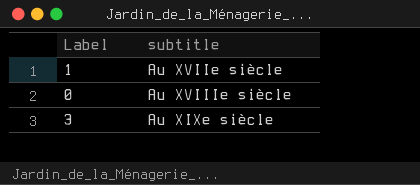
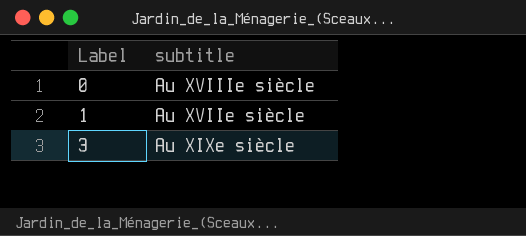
row order: none -> Label ascending

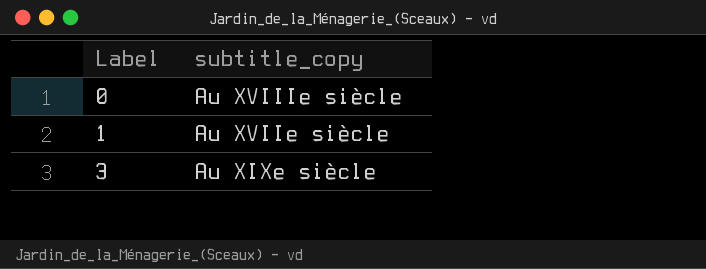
column name: subtitle -> subtitle_copy

